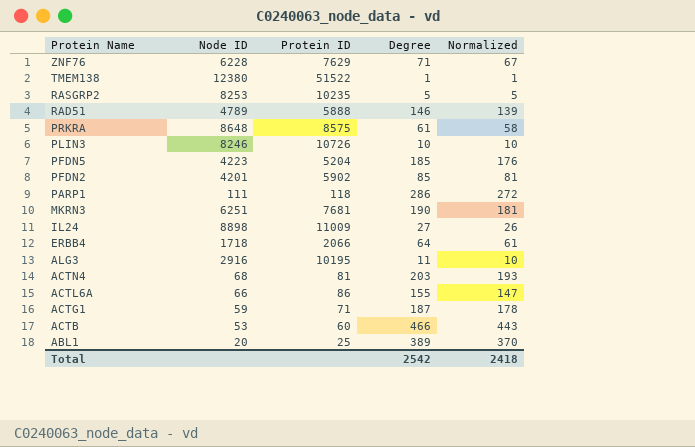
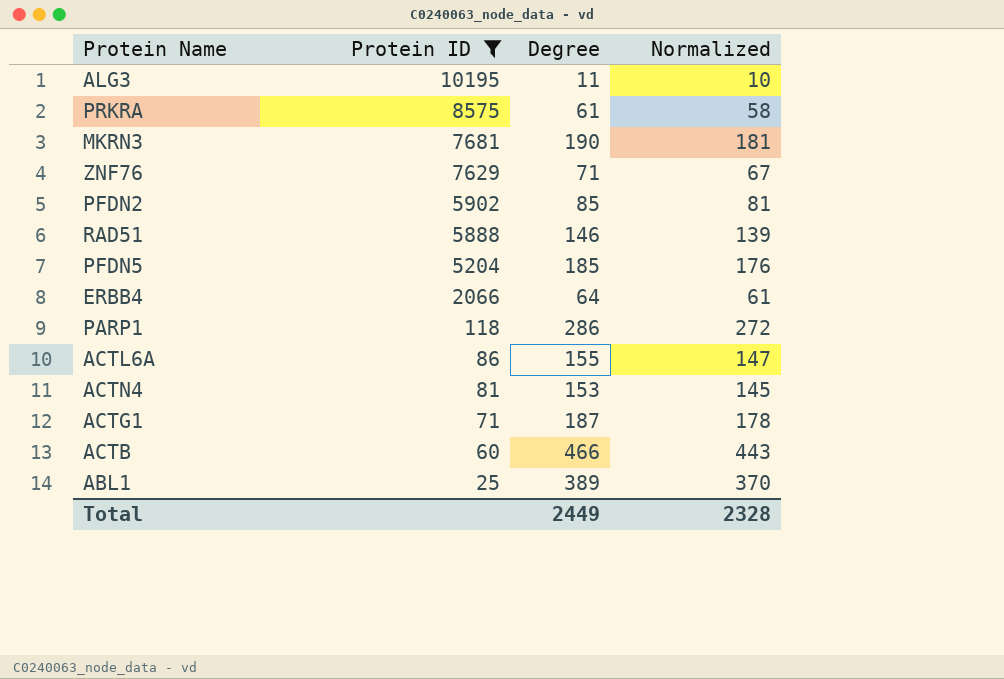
filter: none -> Protein ID <= 10195
row order: Protein Name descending -> Protein ID descending
column Node ID | position: 2 -> none
ACTN4 | Degree: 203 -> 153
ACTN4 | Normalized: 193 -> 145
Total | Degree: 2542 -> 2449
Total | Normalized: 2418 -> 2328

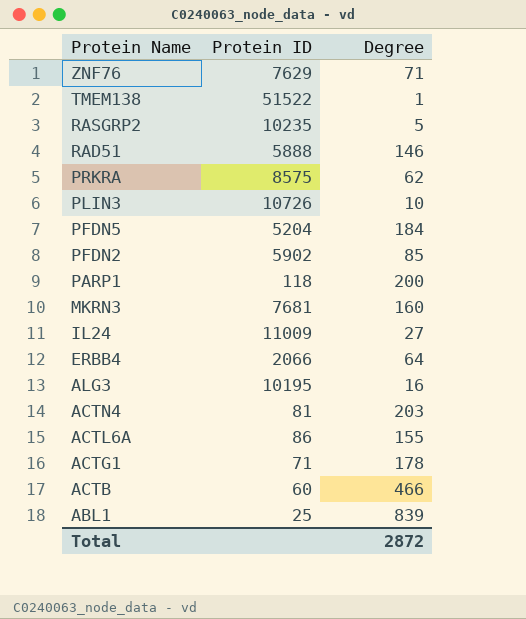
filter: Protein ID <= 10195 -> none
row order: Protein ID descending -> Protein Name descending
column Normalized | formula: [Degree] * 0.95 -> none
PRKRA | Degree: 61 -> 62
PFDN5 | Degree: 185 -> 184
PARP1 | Degree: 286 -> 200
MKRN3 | Degree: 190 -> 160
ALG3 | Degree: 11 -> 16
ACTN4 | Degree: 153 -> 203
ACTG1 | Degree: 187 -> 178
ABL1 | Degree: 389 -> 839
Total | Degree: 2449 -> 2872

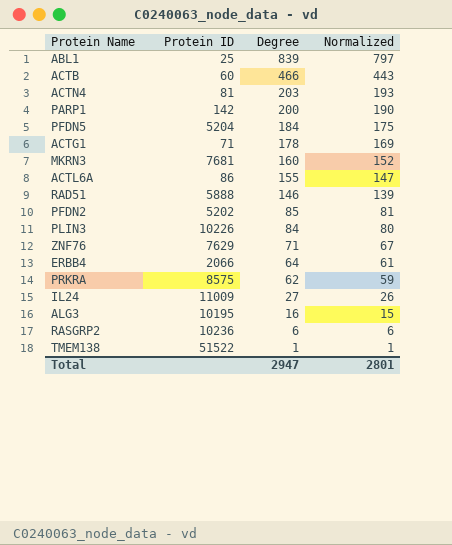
row order: Protein Name descending -> Degree descending
column Normalized | formula: none -> [Degree] * 0.95
PARP1 | Protein ID: 118 -> 142
PFDN2 | Protein ID: 5902 -> 5202
PLIN3 | Protein ID: 10726 -> 10226
PLIN3 | Degree: 10 -> 84
RASGRP2 | Protein ID: 10235 -> 10236
RASGRP2 | Degree: 5 -> 6
Total | Degree: 2872 -> 2947

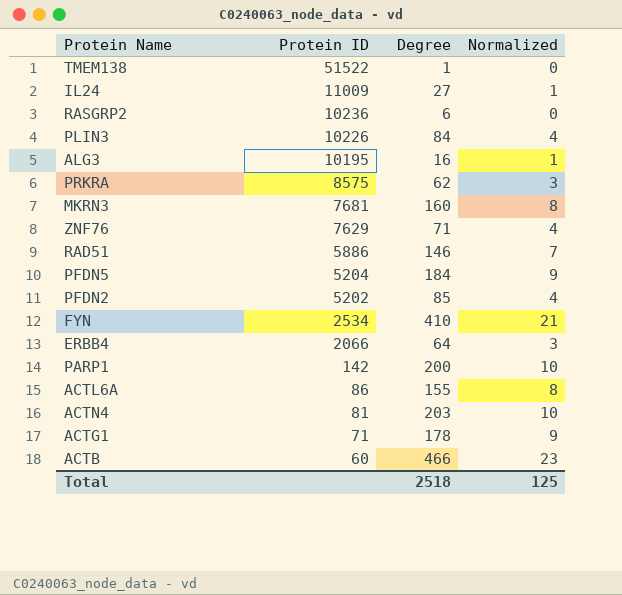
row order: Degree descending -> Protein ID descending
column Normalized | formula: [Degree] * 0.95 -> [Degree] * 0.05
row ABL1: 25 | 839 | 797 -> none
RAD51 | Protein ID: 5888 -> 5886
row FYN: none -> 2534 | 410 | 21
Total | Degree: 2947 -> 2518
Total | Normalized: 2801 -> 125

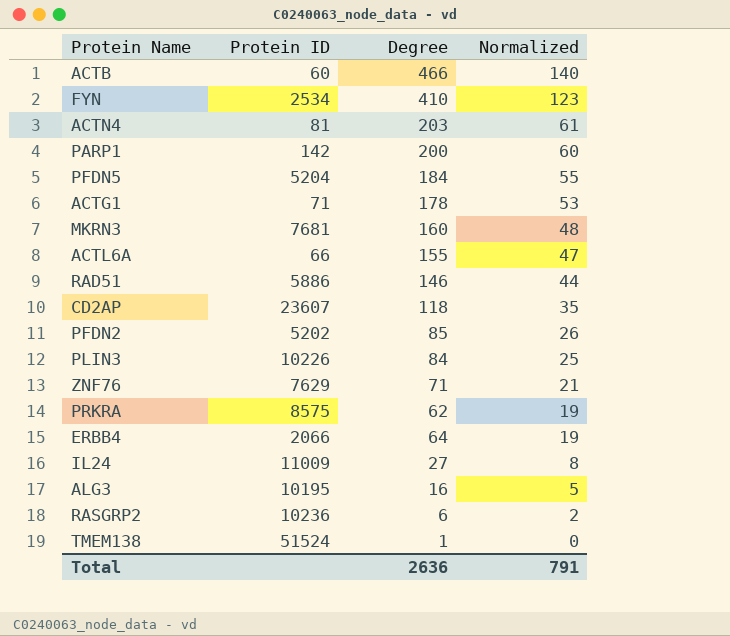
row order: Protein ID descending -> Normalized descending
column Normalized | formula: [Degree] * 0.05 -> [Degree] * 0.3
ACTL6A | Protein ID: 86 -> 66
row CD2AP: none -> 23607 | 118 | 35
TMEM138 | Protein ID: 51522 -> 51524
Total | Degree: 2518 -> 2636
Total | Normalized: 125 -> 791

